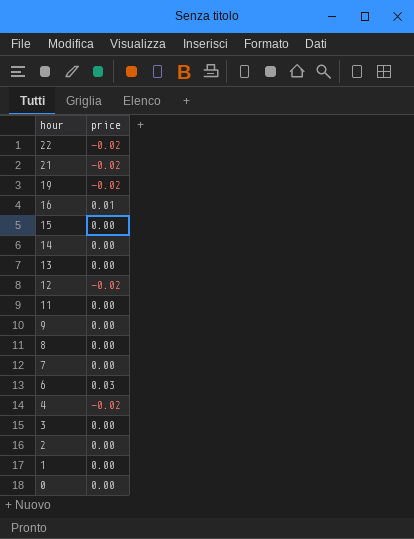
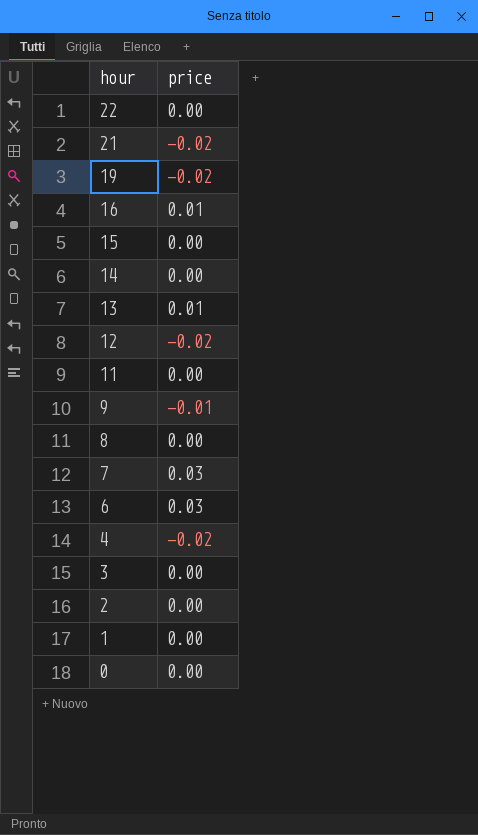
22 | price: -0.02 -> 0.00
13 | price: 0.00 -> 0.01
9 | price: 0.00 -> -0.01
7 | price: 0.00 -> 0.03

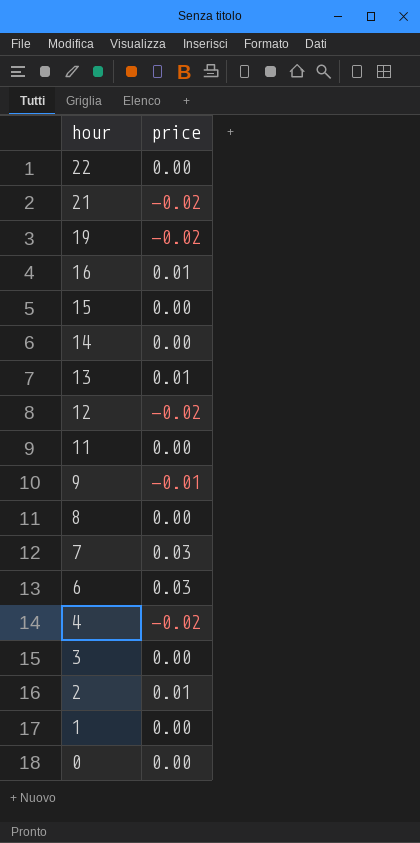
2 | price: 0.00 -> 0.01

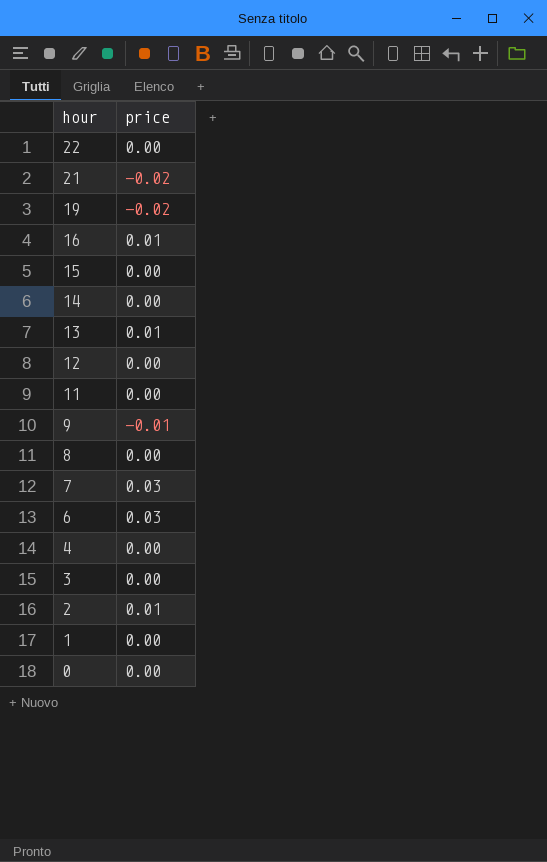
12 | price: -0.02 -> 0.00
4 | price: -0.02 -> 0.00

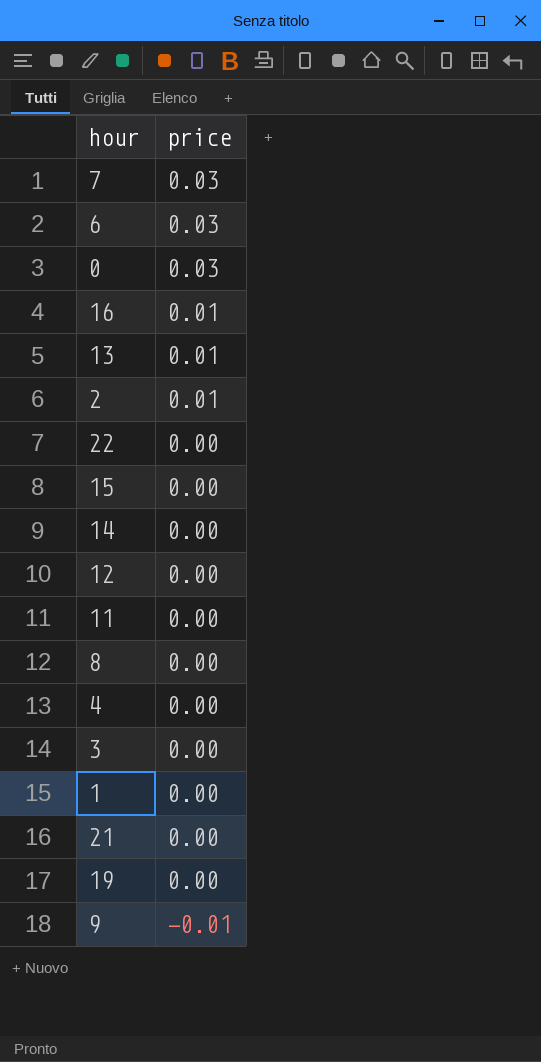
row order: hour descending -> price descending
0 | price: 0.00 -> 0.03
21 | price: -0.02 -> 0.00
19 | price: -0.02 -> 0.00

